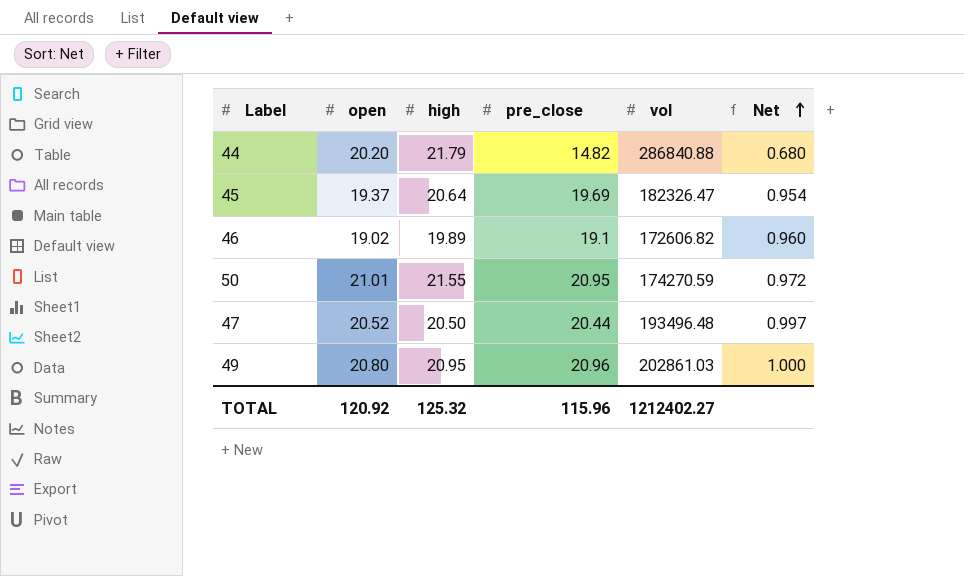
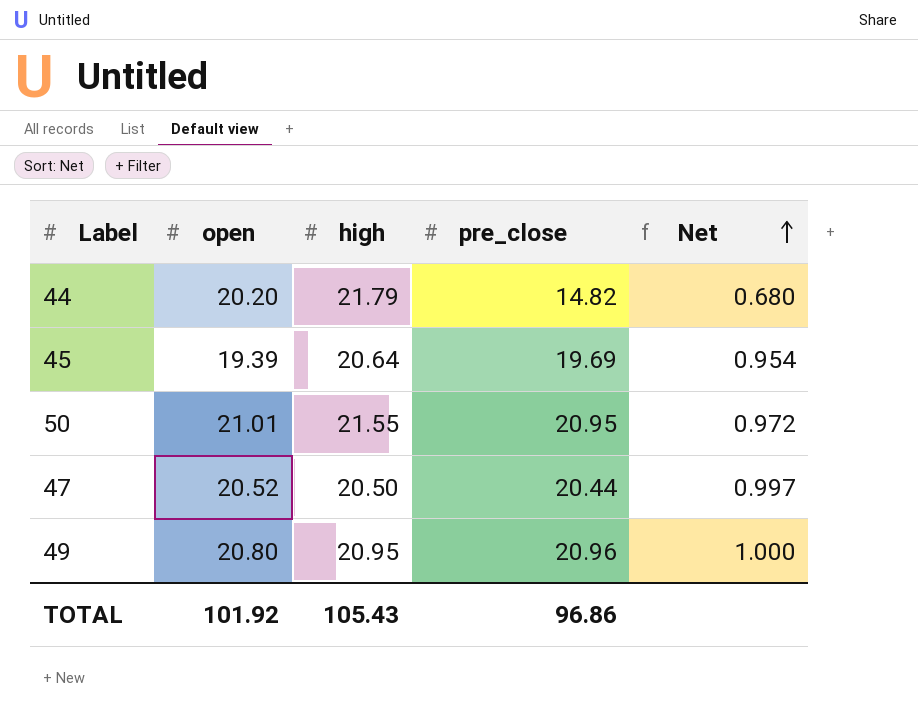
column vol | position: 5 -> none
row 46: 19.02 | 19.89 | 19.1 | 172606.82 | 0.960 -> none
45 | open: 19.37 -> 19.39
TOTAL | open: 120.92 -> 101.92
TOTAL | high: 125.32 -> 105.43
TOTAL | pre_close: 115.96 -> 96.86

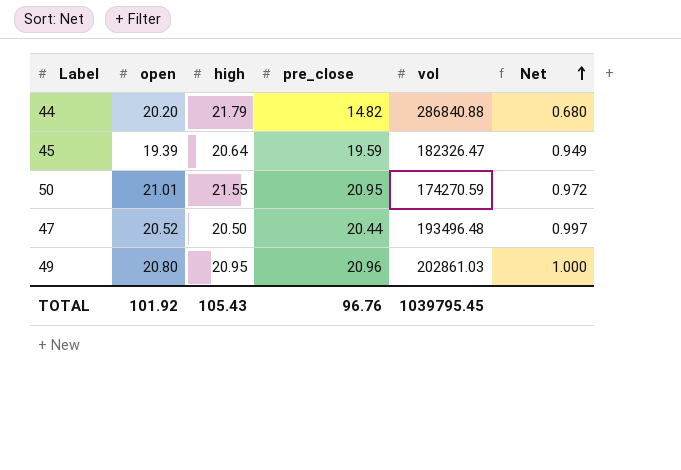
column vol | position: none -> 5
45 | pre_close: 19.69 -> 19.59
45 | Net: 0.954 -> 0.949
TOTAL | pre_close: 96.86 -> 96.76

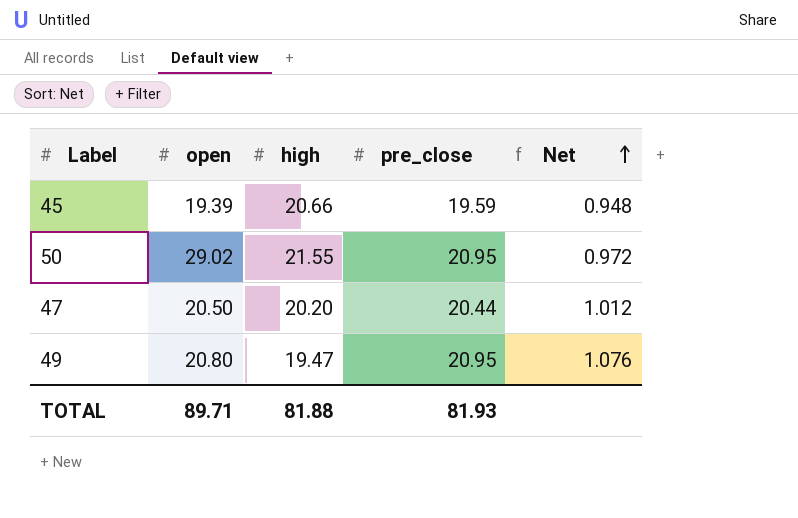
column vol | position: 5 -> none
row 44: 20.20 | 21.79 | 14.82 | 286840.88 | 0.680 -> none
45 | high: 20.64 -> 20.66
45 | Net: 0.949 -> 0.948
50 | open: 21.01 -> 29.02
47 | open: 20.52 -> 20.50
47 | high: 20.50 -> 20.20
47 | Net: 0.997 -> 1.012
49 | high: 20.95 -> 19.47
49 | pre_close: 20.96 -> 20.95
49 | Net: 1.000 -> 1.076
TOTAL | open: 101.92 -> 89.71
TOTAL | high: 105.43 -> 81.88
TOTAL | pre_close: 96.76 -> 81.93

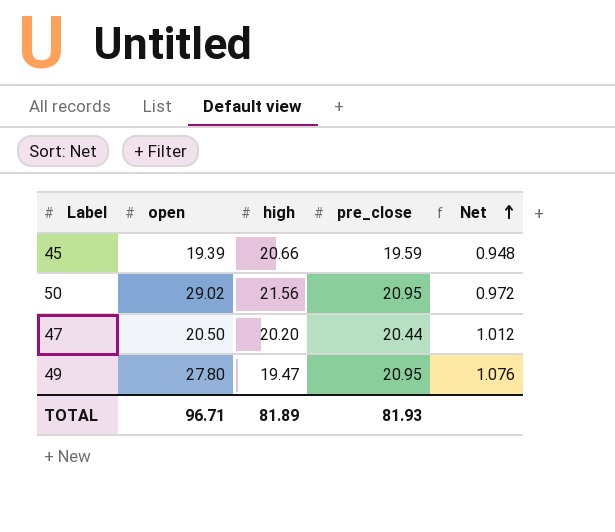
50 | high: 21.55 -> 21.56
49 | open: 20.80 -> 27.80
TOTAL | open: 89.71 -> 96.71
TOTAL | high: 81.88 -> 81.89

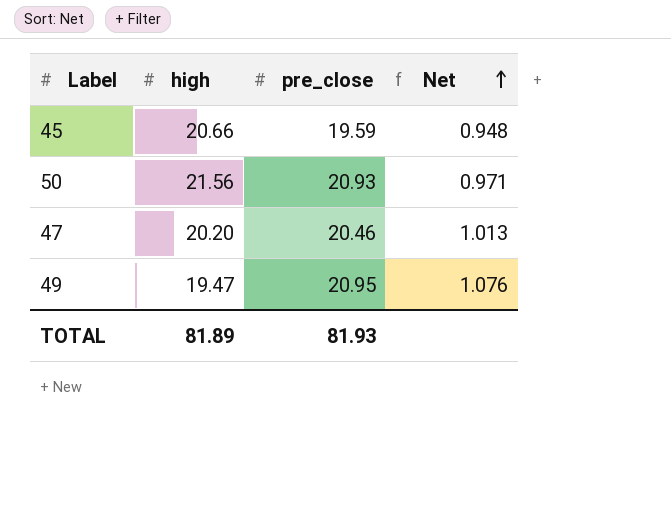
column open | position: 2 -> none
50 | pre_close: 20.95 -> 20.93
50 | Net: 0.972 -> 0.971
47 | pre_close: 20.44 -> 20.46
47 | Net: 1.012 -> 1.013

